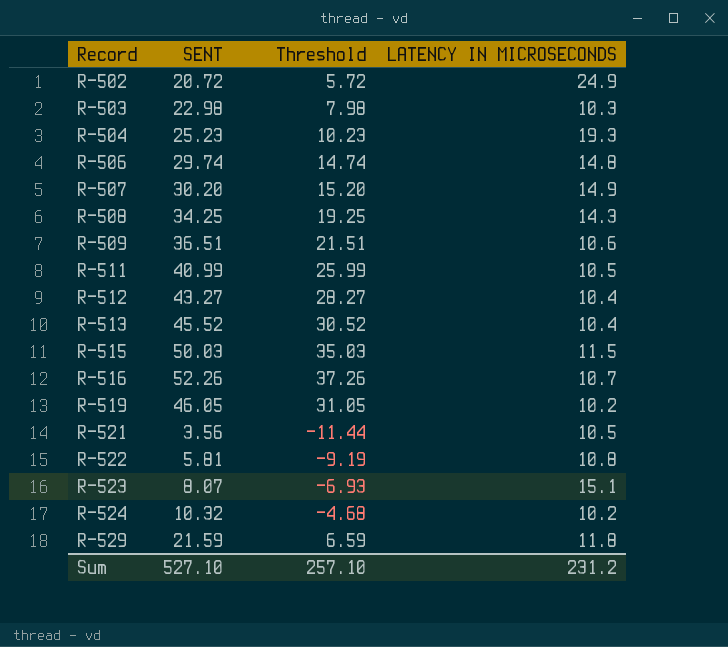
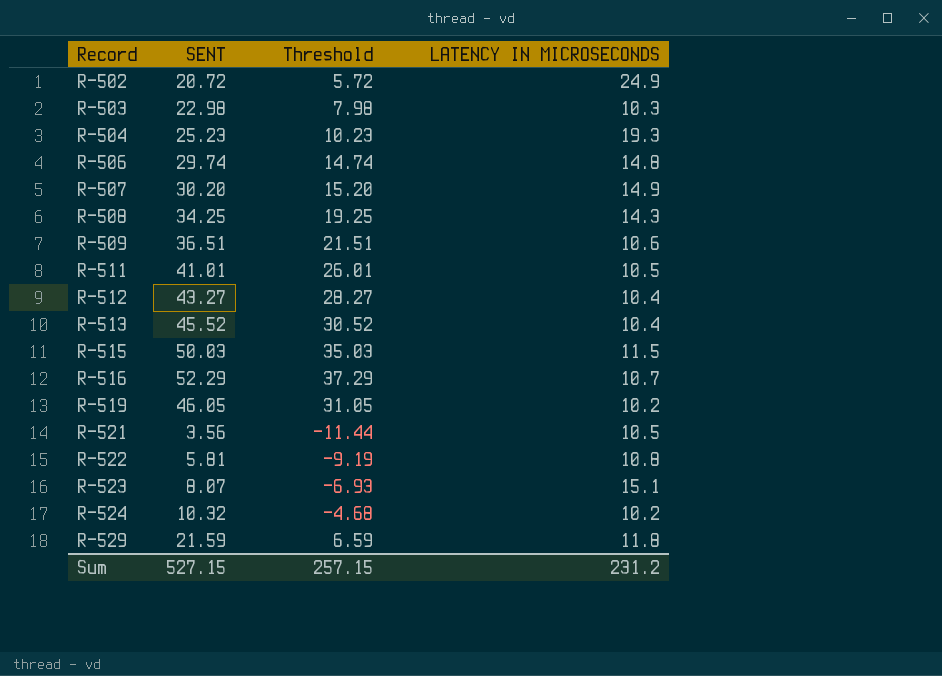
R-511 | SENT: 40.99 -> 41.01
R-511 | Threshold: 25.99 -> 26.01
R-516 | SENT: 52.26 -> 52.29
R-516 | Threshold: 37.26 -> 37.29
Sum | SENT: 527.10 -> 527.15
Sum | Threshold: 257.10 -> 257.15

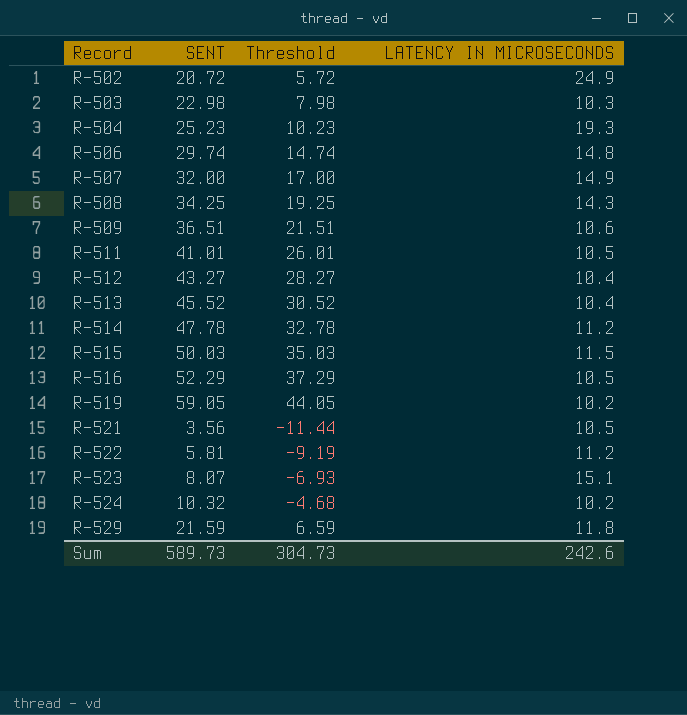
R-507 | SENT: 30.20 -> 32.00
R-507 | Threshold: 15.20 -> 17.00
row R-514: none -> 47.78 | 32.78 | 11.2
R-516 | LATENCY IN MICROSECONDS: 10.7 -> 10.5
R-519 | SENT: 46.05 -> 59.05
R-519 | Threshold: 31.05 -> 44.05
R-522 | LATENCY IN MICROSECONDS: 10.8 -> 11.2
Sum | SENT: 527.15 -> 589.73
Sum | Threshold: 257.15 -> 304.73
Sum | LATENCY IN MICROSECONDS: 231.2 -> 242.6

